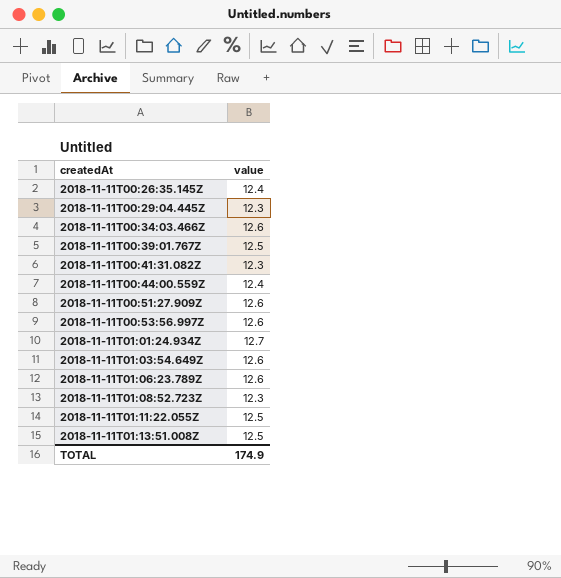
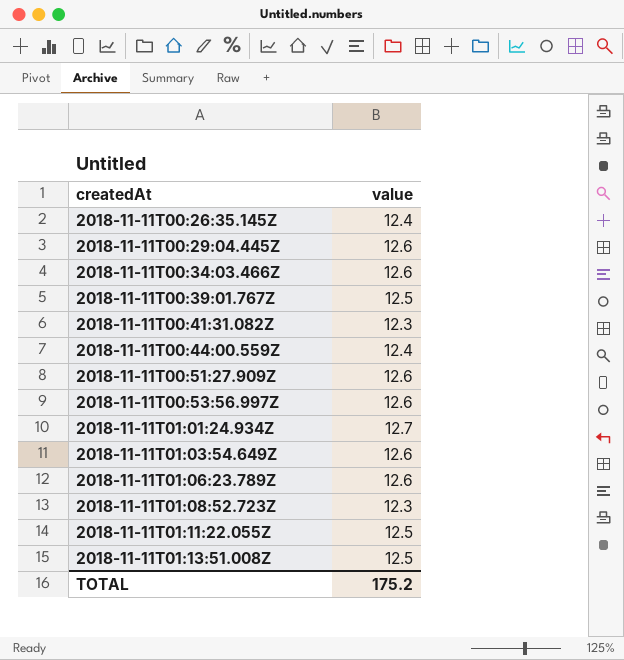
2018-11-11T00:29:04.445Z | value: 12.3 -> 12.6
TOTAL | value: 174.9 -> 175.2

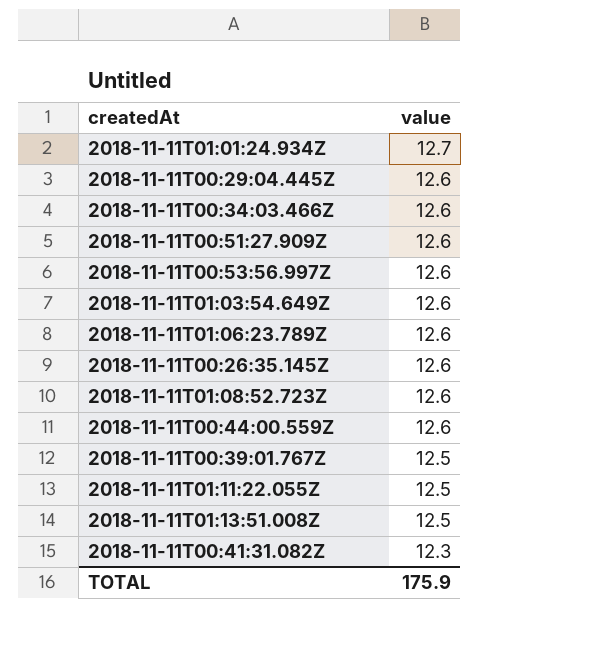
row order: createdAt ascending -> value descending
2018-11-11T00:26:35.145Z | value: 12.4 -> 12.6
2018-11-11T01:08:52.723Z | value: 12.3 -> 12.6
2018-11-11T00:44:00.559Z | value: 12.4 -> 12.6
TOTAL | value: 175.2 -> 175.9

